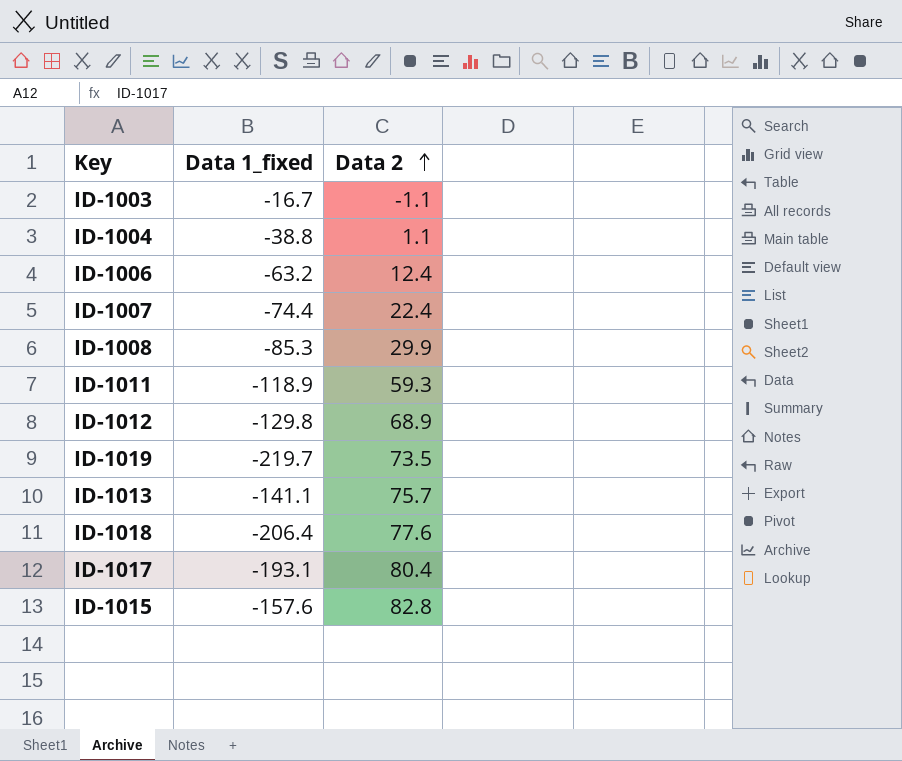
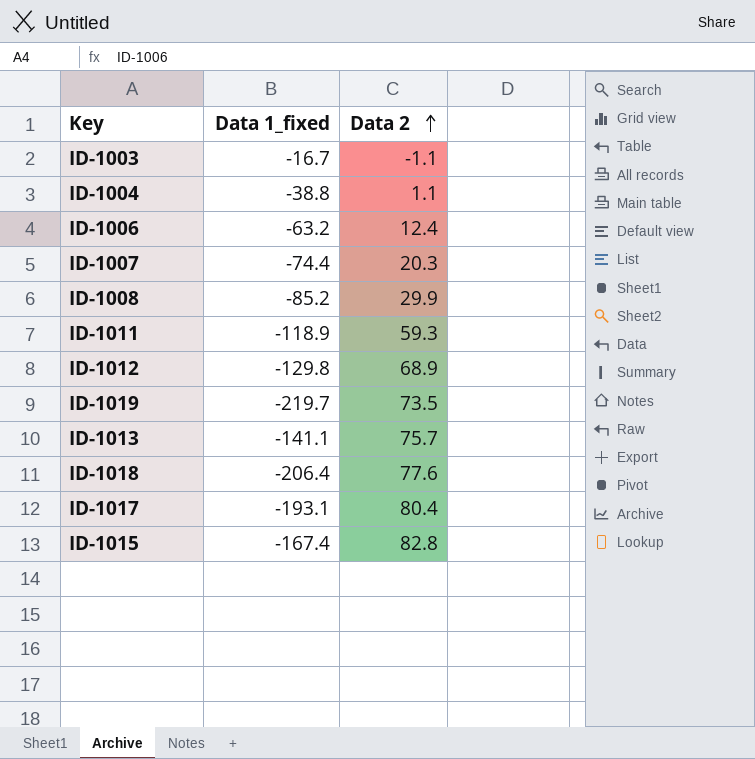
ID-1007 | Data 2: 22.4 -> 20.3
ID-1008 | Data 1_fixed: -85.3 -> -85.2
ID-1015 | Data 1_fixed: -157.6 -> -167.4

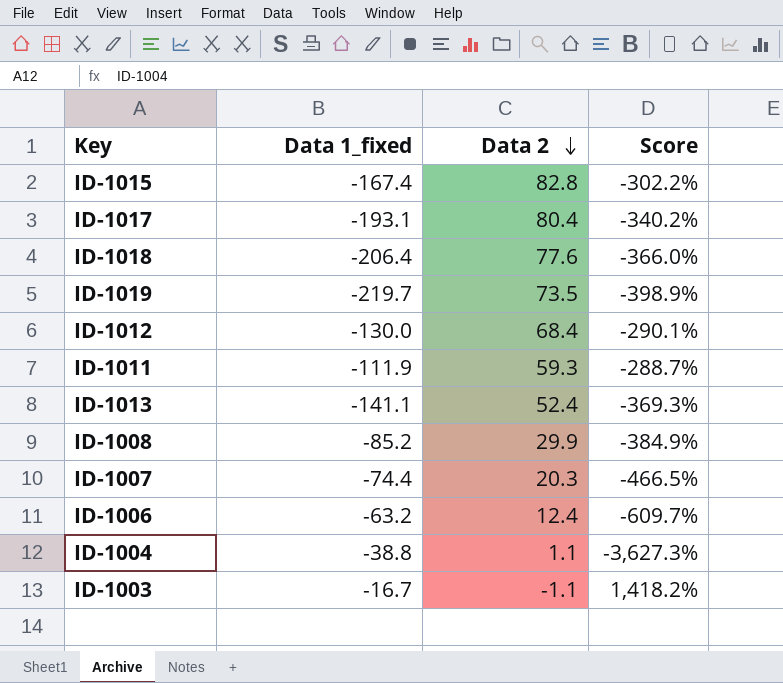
row order: Data 2 ascending -> Data 2 descending
column Score | formula: none -> ([Data 1_fixed] - [Data 2]) / [Data 2]
ID-1012 | Data 1_fixed: -129.8 -> -130.0
ID-1012 | Data 2: 68.9 -> 68.4
ID-1011 | Data 1_fixed: -118.9 -> -111.9
ID-1013 | Data 2: 75.7 -> 52.4

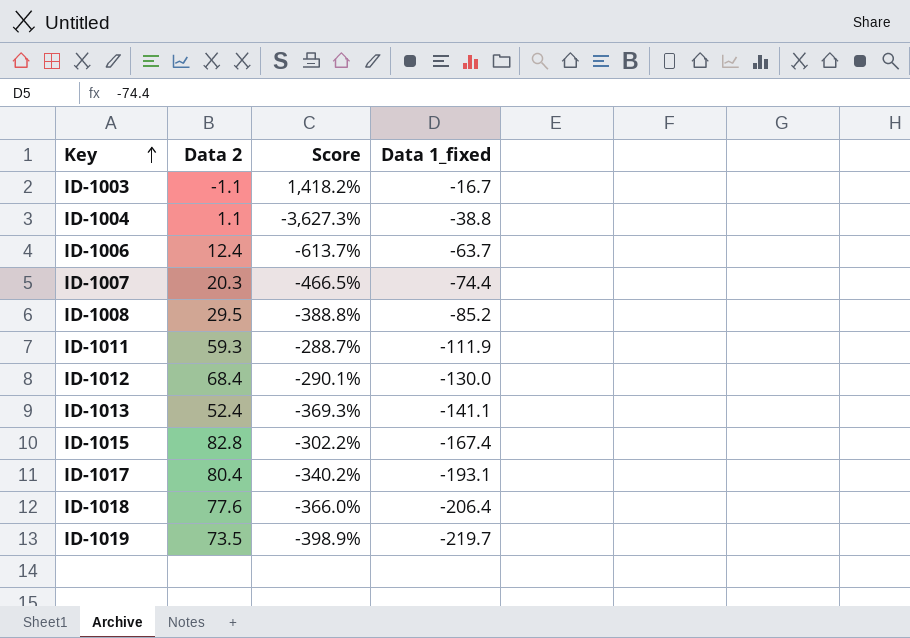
row order: Data 2 descending -> Key ascending
column Data 1_fixed | position: 2 -> 4
ID-1006 | Score: -609.7% -> -613.7%
ID-1006 | Data 1_fixed: -63.2 -> -63.7
ID-1008 | Data 2: 29.9 -> 29.5
ID-1008 | Score: -384.9% -> -388.8%

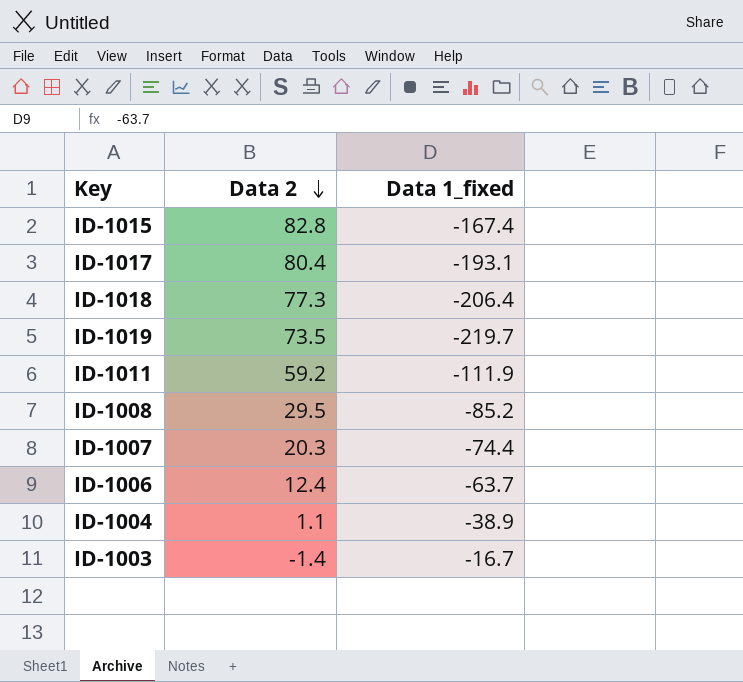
row order: Key ascending -> Data 2 descending
column Score | formula: ([Data 1_fixed] - [Data 2]) / [Data 2] -> none
row ID-1012: 68.4 | -290.1% | -130.0 -> none
row ID-1013: 52.4 | -369.3% | -141.1 -> none
ID-1018 | Data 2: 77.6 -> 77.3
ID-1011 | Data 2: 59.3 -> 59.2
ID-1004 | Data 1_fixed: -38.8 -> -38.9
ID-1003 | Data 2: -1.1 -> -1.4

